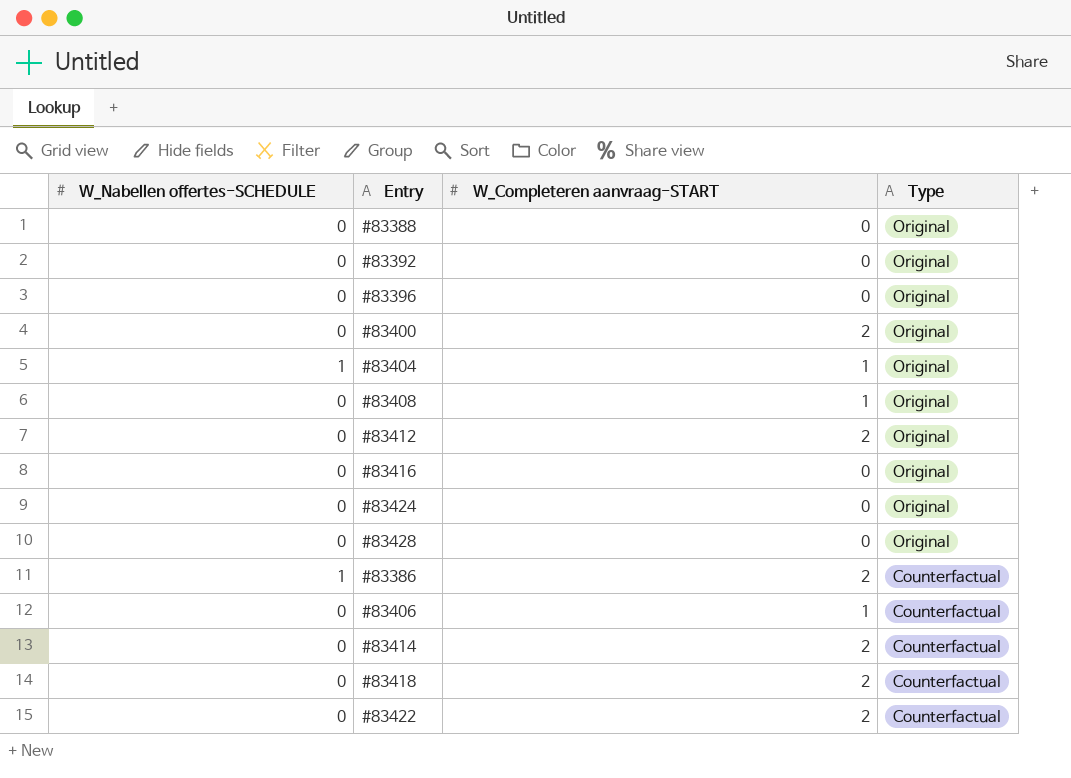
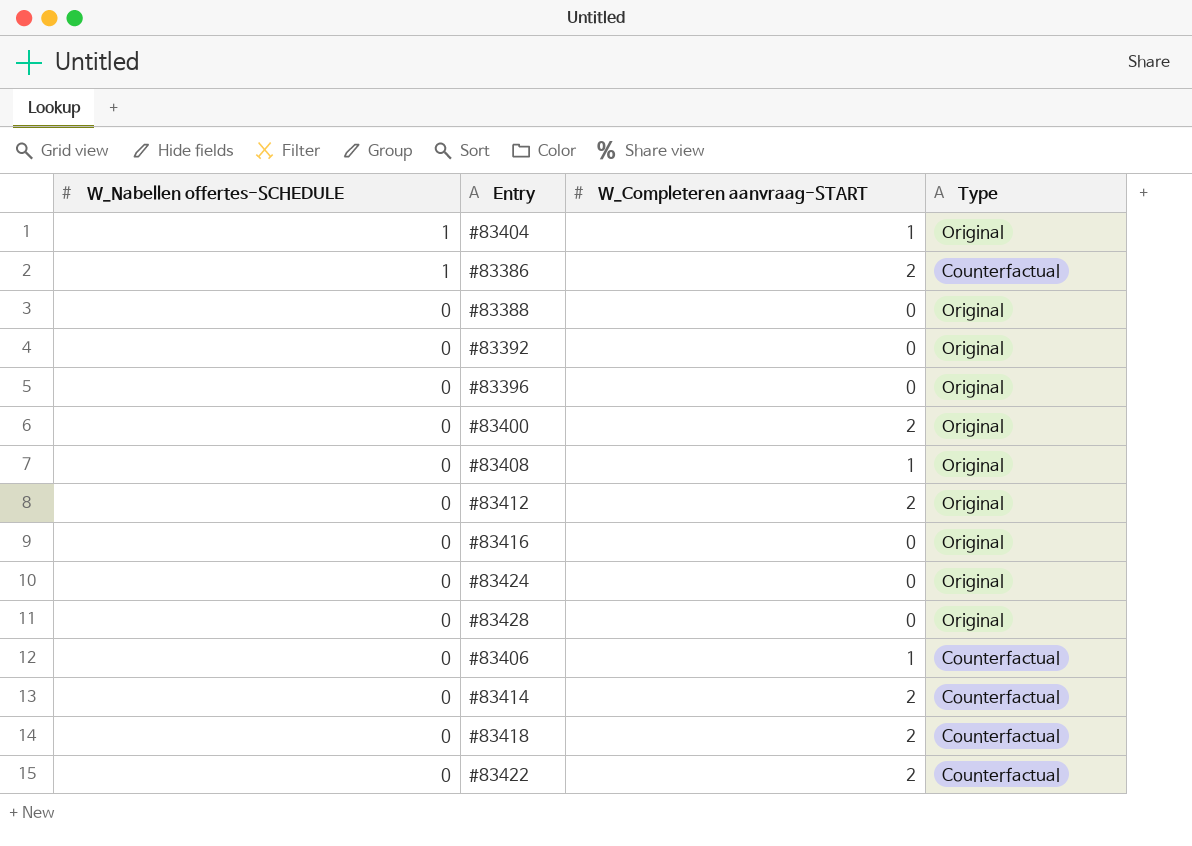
row order: Type descending -> W_Nabellen offertes-SCHEDULE descending

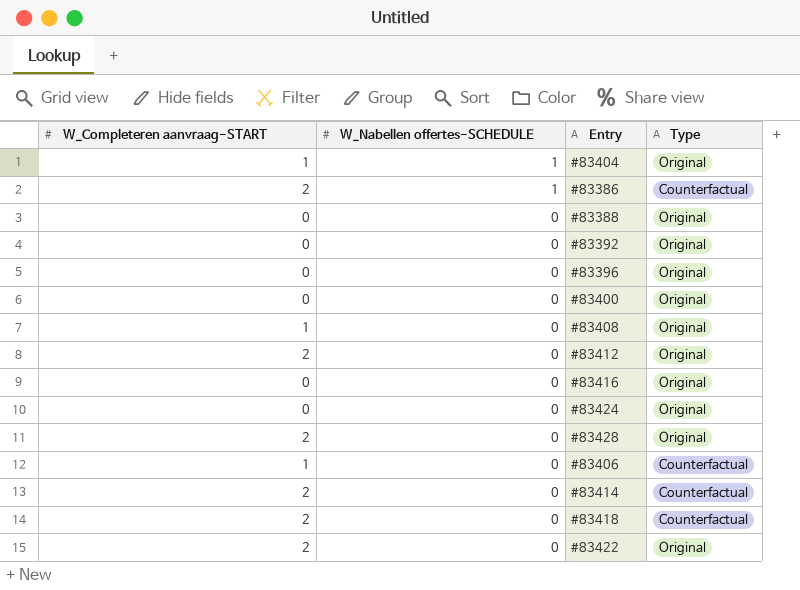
column W_Completeren aanvraag-START | position: 3 -> 1
#83400 | W_Completeren aanvraag-START: 2 -> 0
#83428 | W_Completeren aanvraag-START: 0 -> 2
#83422 | Type: Counterfactual -> Original

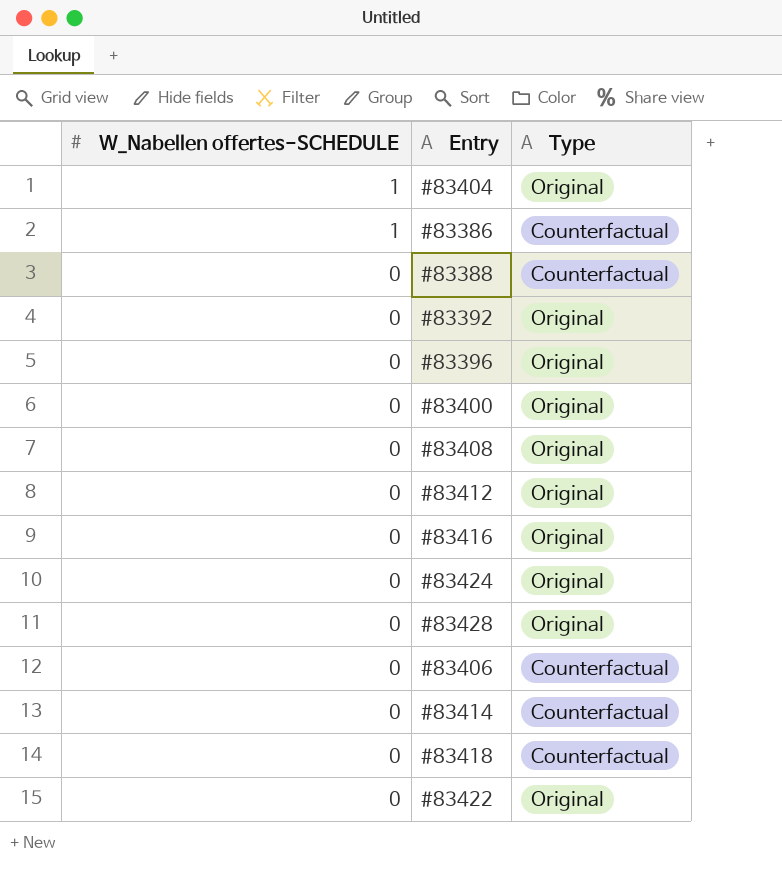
column W_Completeren aanvraag-START | position: 1 -> none
#83388 | Type: Original -> Counterfactual

